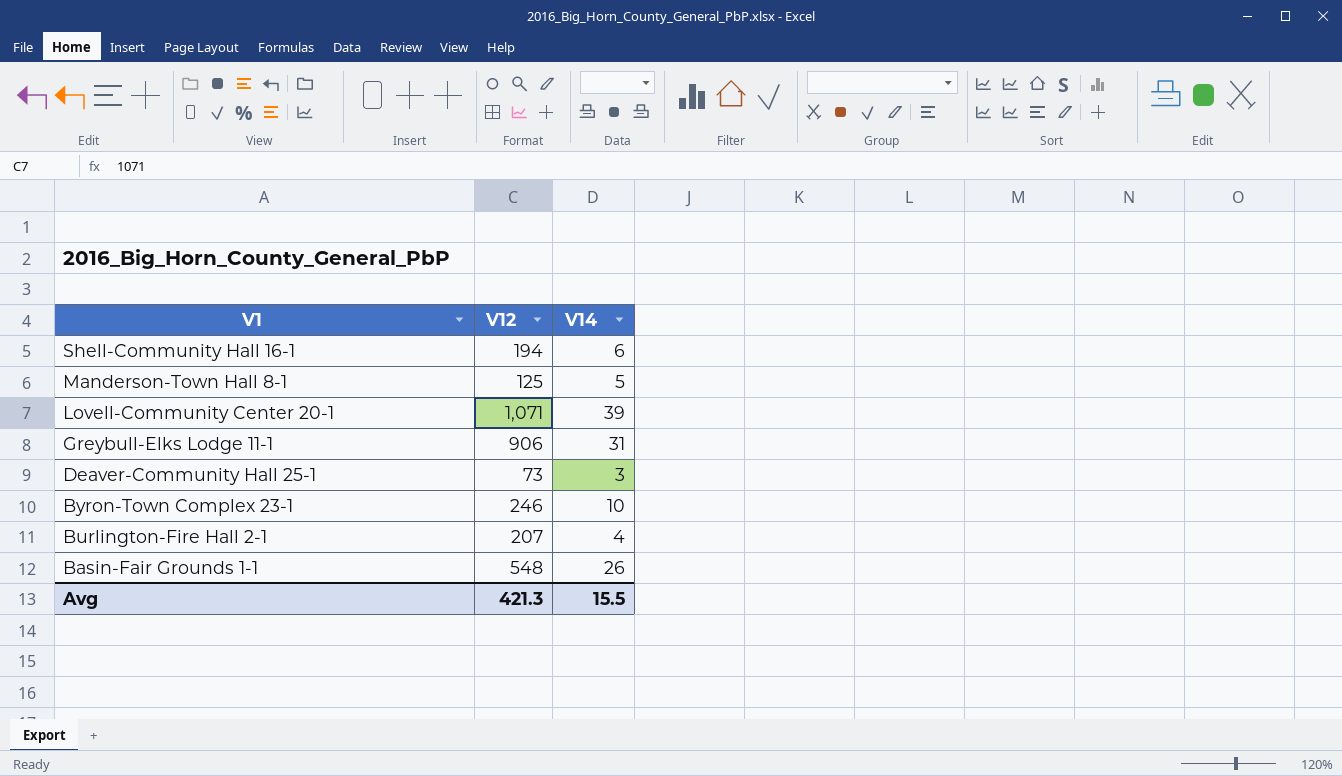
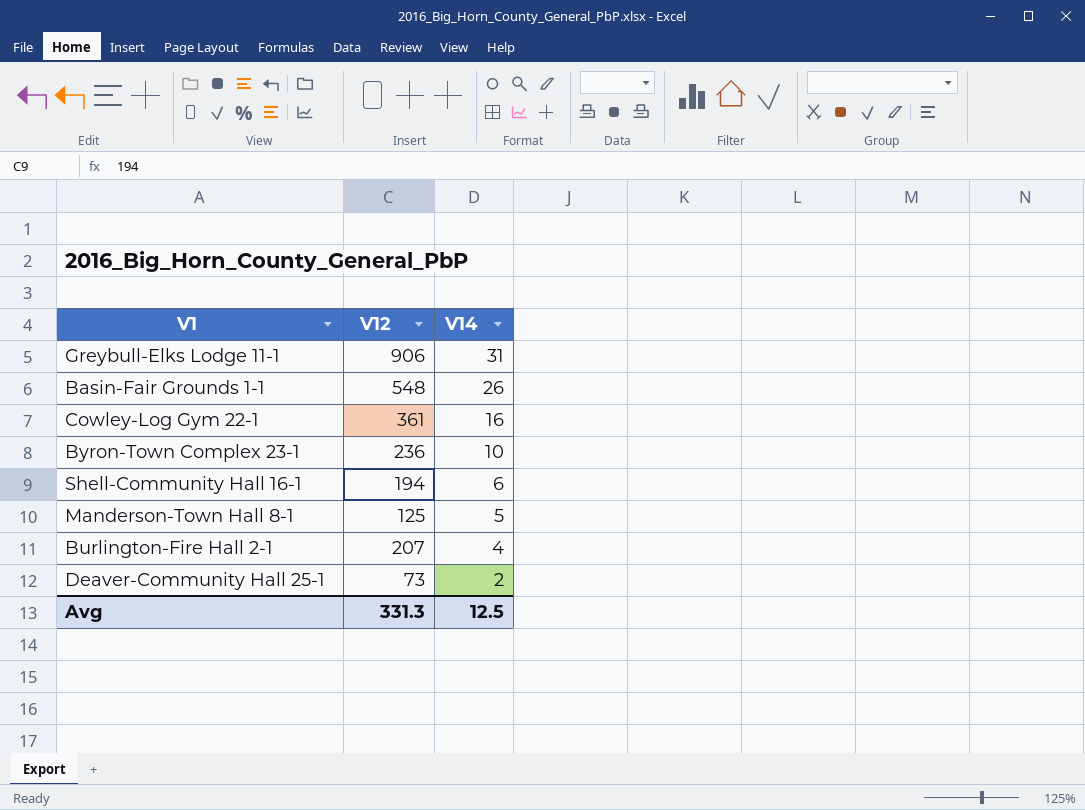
row order: V1 descending -> V14 descending
row Lovell-Community Center 20-1: 1,071 | 39 -> none
row Cowley-Log Gym 22-1: none -> 361 | 16
Byron-Town Complex 23-1 | V12: 246 -> 236
Deaver-Community Hall 25-1 | V14: 3 -> 2
Avg | V12: 421.3 -> 331.3
Avg | V14: 15.5 -> 12.5

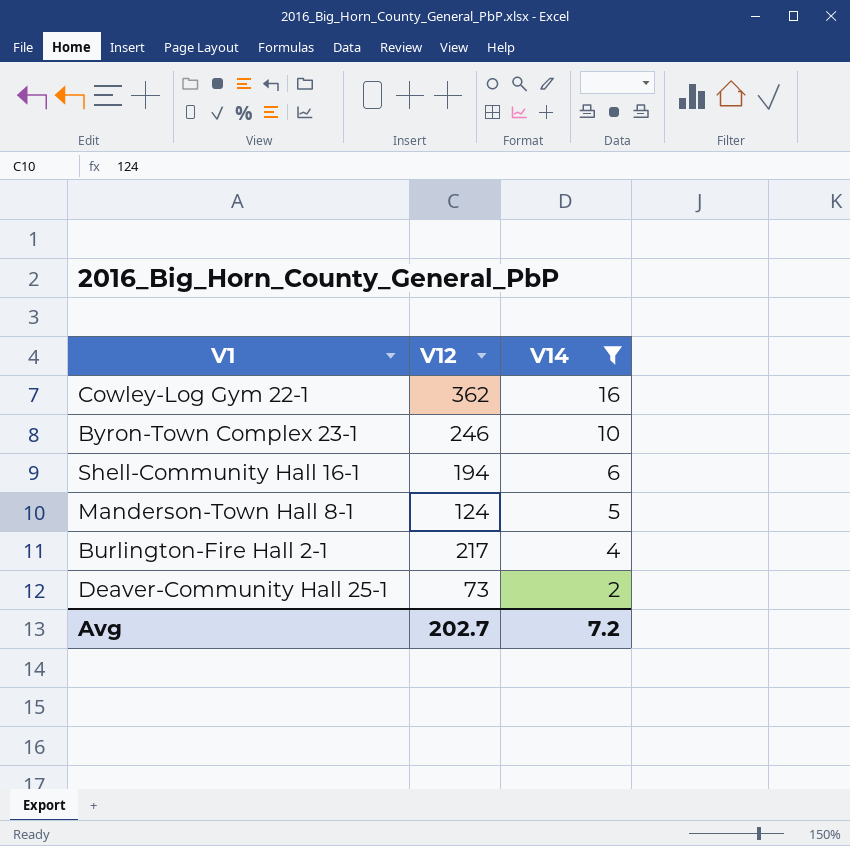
filter: none -> V14 <= 16
Cowley-Log Gym 22-1 | V12: 361 -> 362
Byron-Town Complex 23-1 | V12: 236 -> 246
Manderson-Town Hall 8-1 | V12: 125 -> 124
Burlington-Fire Hall 2-1 | V12: 207 -> 217
Avg | V12: 331.3 -> 202.7
Avg | V14: 12.5 -> 7.2

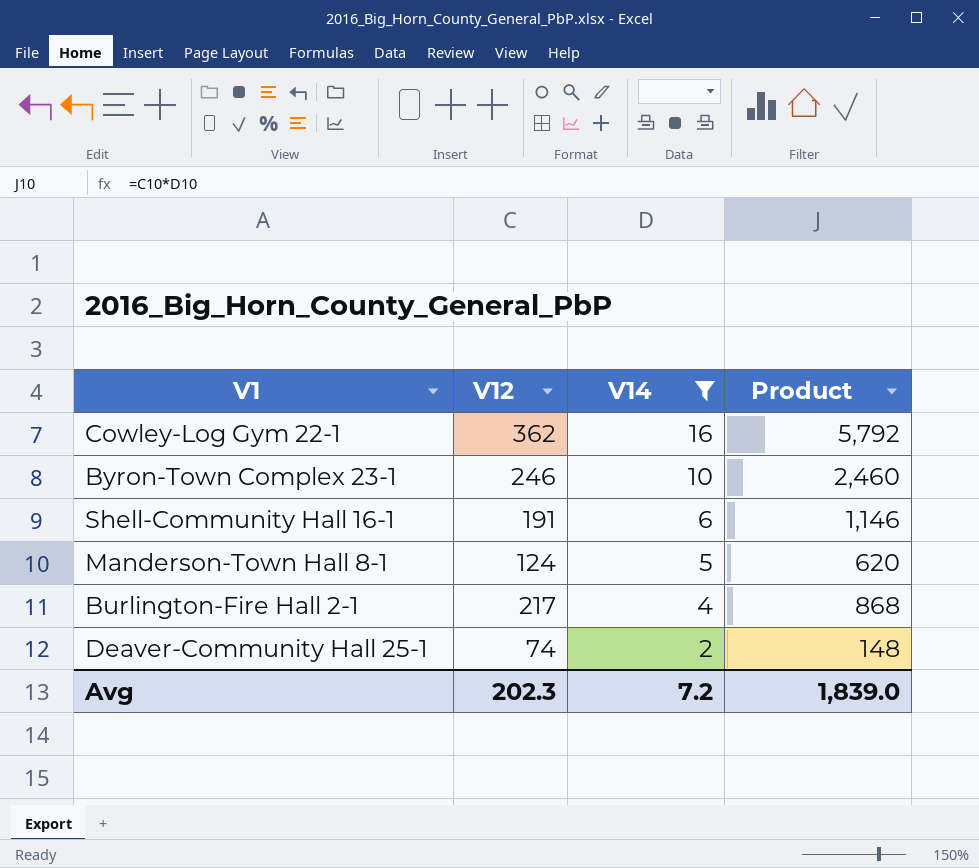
column Product | formula: none -> [V12] * [V14]
Shell-Community Hall 16-1 | V12: 194 -> 191
Deaver-Community Hall 25-1 | V12: 73 -> 74
Avg | V12: 202.7 -> 202.3

